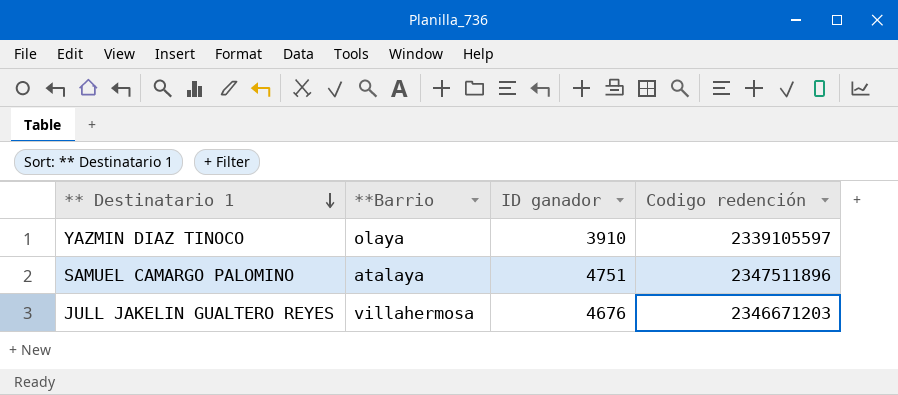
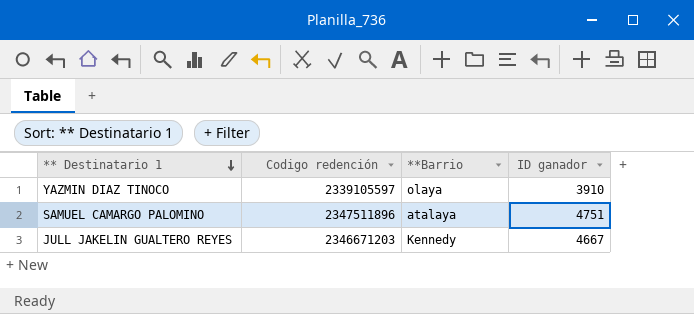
column Codigo redención | position: 4 -> 2
JULL JAKELIN GUALTERO REYES | **Barrio: villahermosa -> Kennedy
JULL JAKELIN GUALTERO REYES | ID ganador: 4676 -> 4667

